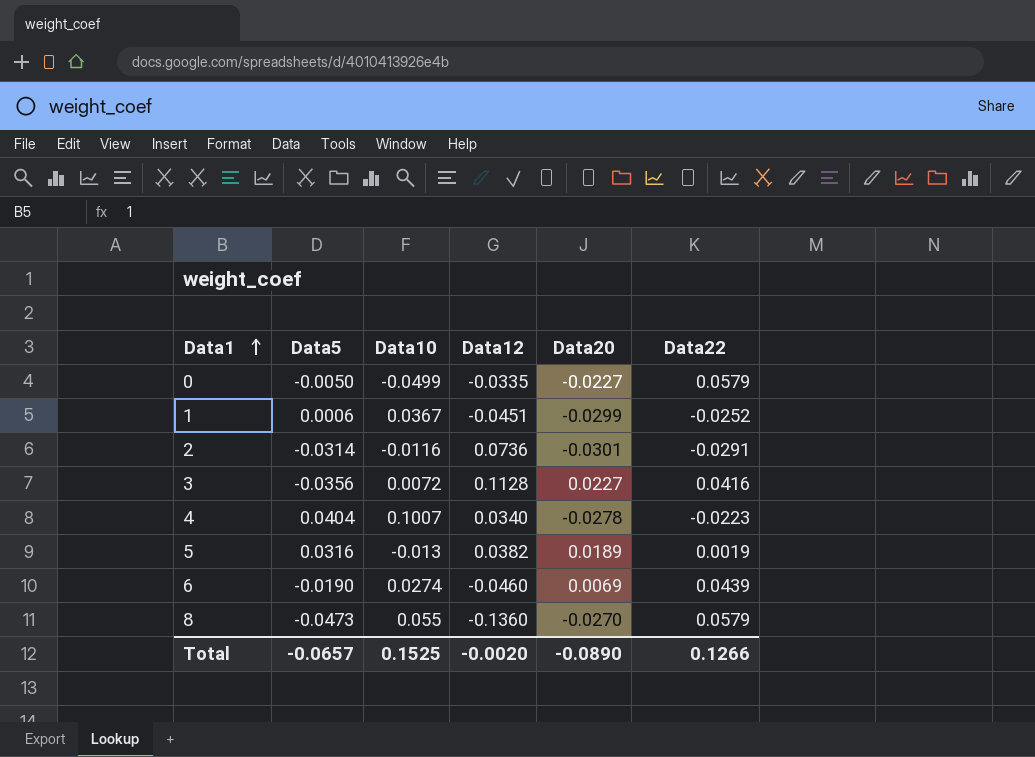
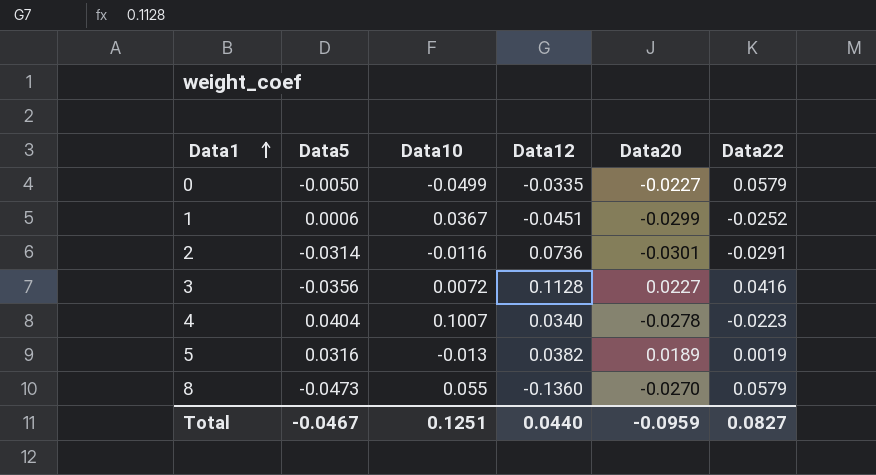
row 6: -0.0190 | 0.0274 | -0.0460 | 0.0069 | 0.0439 -> none
Total | Data5: -0.0657 -> -0.0467
Total | Data10: 0.1525 -> 0.1251
Total | Data12: -0.0020 -> 0.0440
Total | Data20: -0.0890 -> -0.0959
Total | Data22: 0.1266 -> 0.0827

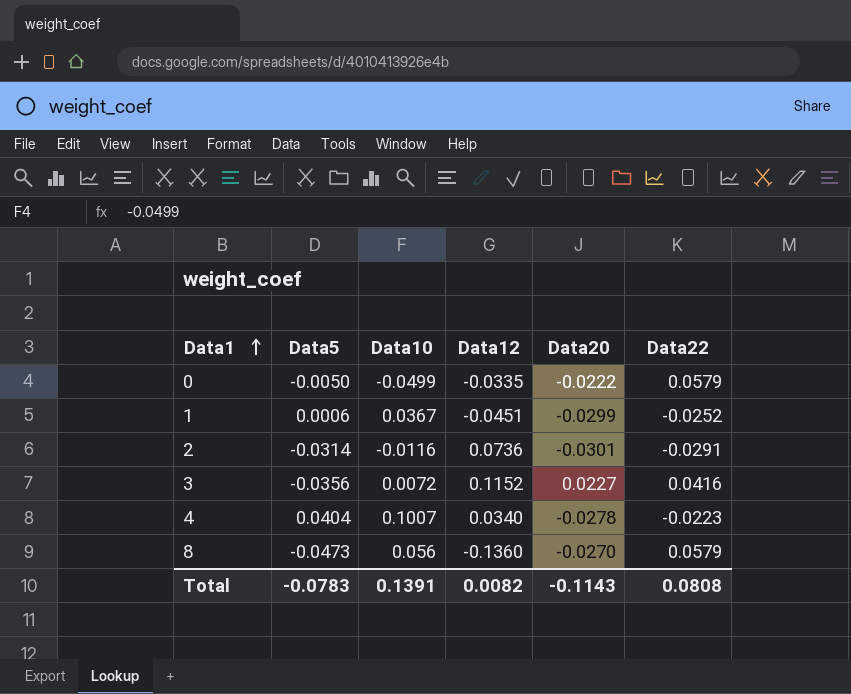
row 5: 0.0316 | -0.013 | 0.0382 | 0.0189 | 0.0019 -> none
0 | Data20: -0.0227 -> -0.0222
3 | Data12: 0.1128 -> 0.1152
8 | Data10: 0.055 -> 0.056
Total | Data5: -0.0467 -> -0.0783
Total | Data10: 0.1251 -> 0.1391
Total | Data12: 0.0440 -> 0.0082
Total | Data20: -0.0959 -> -0.1143
Total | Data22: 0.0827 -> 0.0808

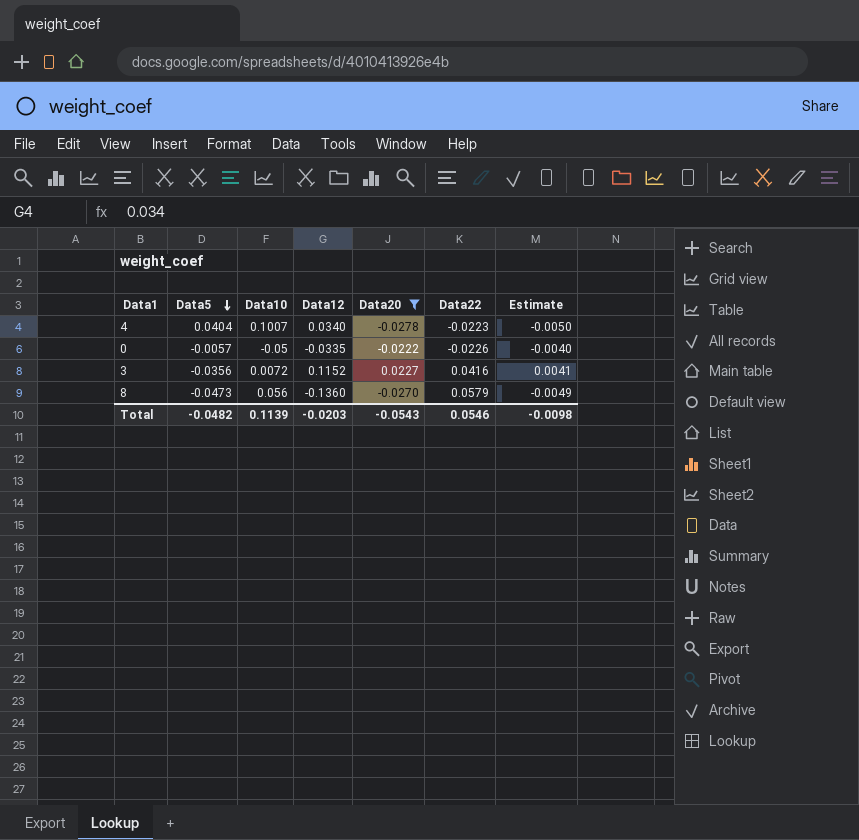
filter: none -> Data20 >= -0.0278
row order: Data1 ascending -> Data5 descending
column Estimate | formula: none -> [Data20] * 0.18
0 | Data5: -0.0050 -> -0.0057
0 | Data10: -0.0499 -> -0.05
0 | Data22: 0.0579 -> -0.0226
Total | Data5: -0.0783 -> -0.0482
Total | Data10: 0.1391 -> 0.1139
Total | Data12: 0.0082 -> -0.0203
Total | Data20: -0.1143 -> -0.0543
Total | Data22: 0.0808 -> 0.0546

